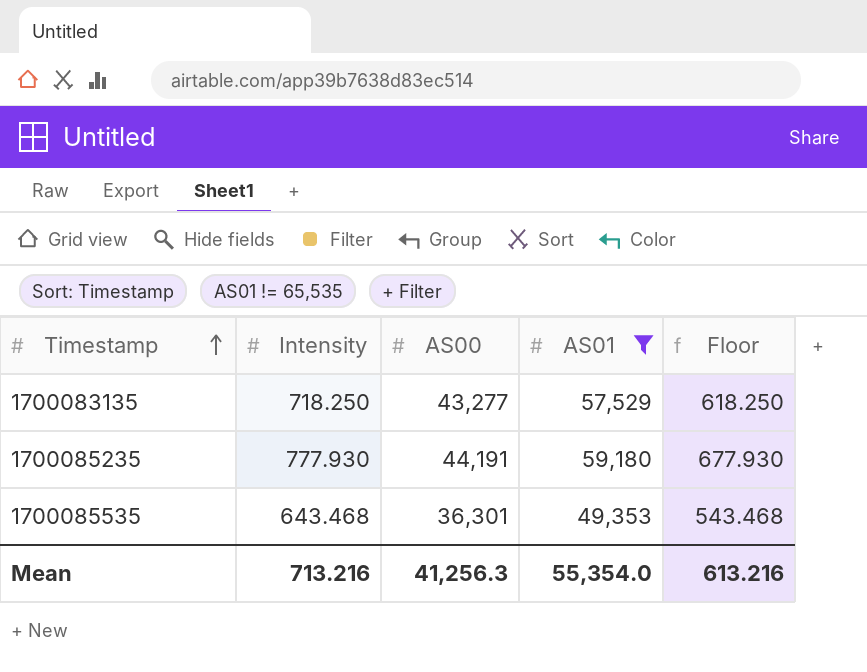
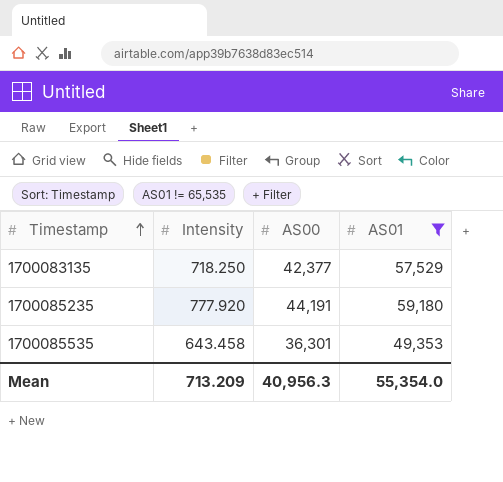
column Floor | formula: [Intensity] - 100 -> none
1700083135 | AS00: 43,277 -> 42,377
1700085235 | Intensity: 777.930 -> 777.920
1700085535 | Intensity: 643.468 -> 643.458
Mean | Intensity: 713.216 -> 713.209
Mean | AS00: 41,256.3 -> 40,956.3

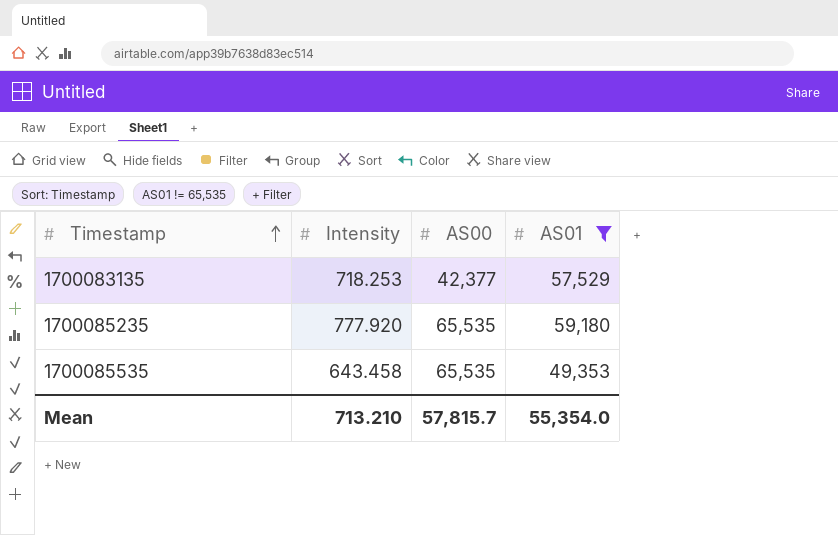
1700083135 | Intensity: 718.250 -> 718.253
1700085235 | AS00: 44,191 -> 65,535
1700085535 | AS00: 36,301 -> 65,535
Mean | Intensity: 713.209 -> 713.210
Mean | AS00: 40,956.3 -> 57,815.7

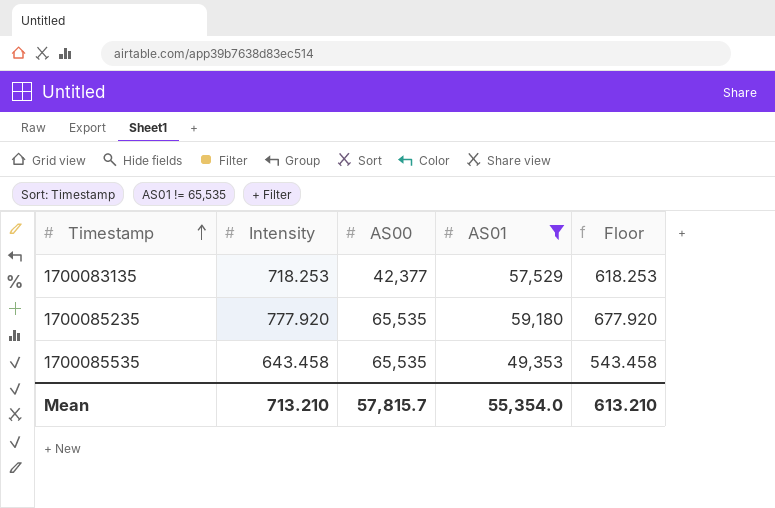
column Floor | formula: none -> [Intensity] - 100

